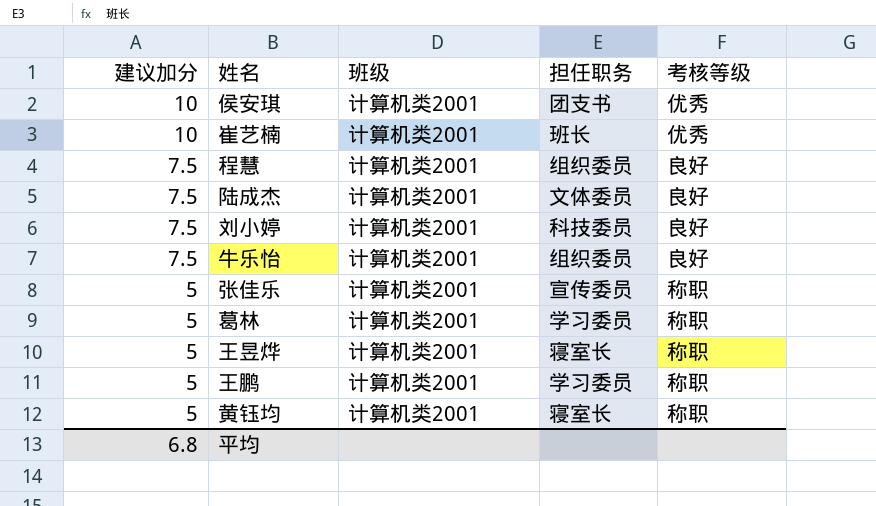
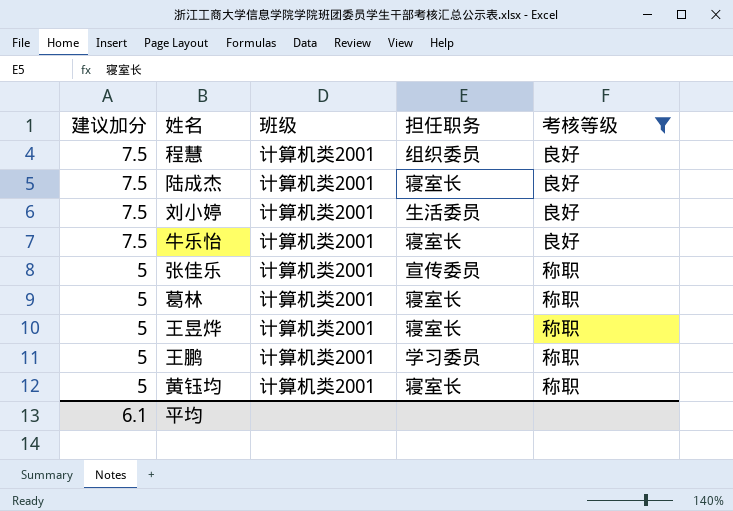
filter: none -> 考核等级 != 优秀
陆成杰 | 担任职务: 文体委员 -> 寝室长
刘小婷 | 担任职务: 科技委员 -> 生活委员
牛乐怡 | 担任职务: 组织委员 -> 寝室长
葛林 | 担任职务: 学习委员 -> 寝室长
平均 | 建议加分: 6.8 -> 6.1

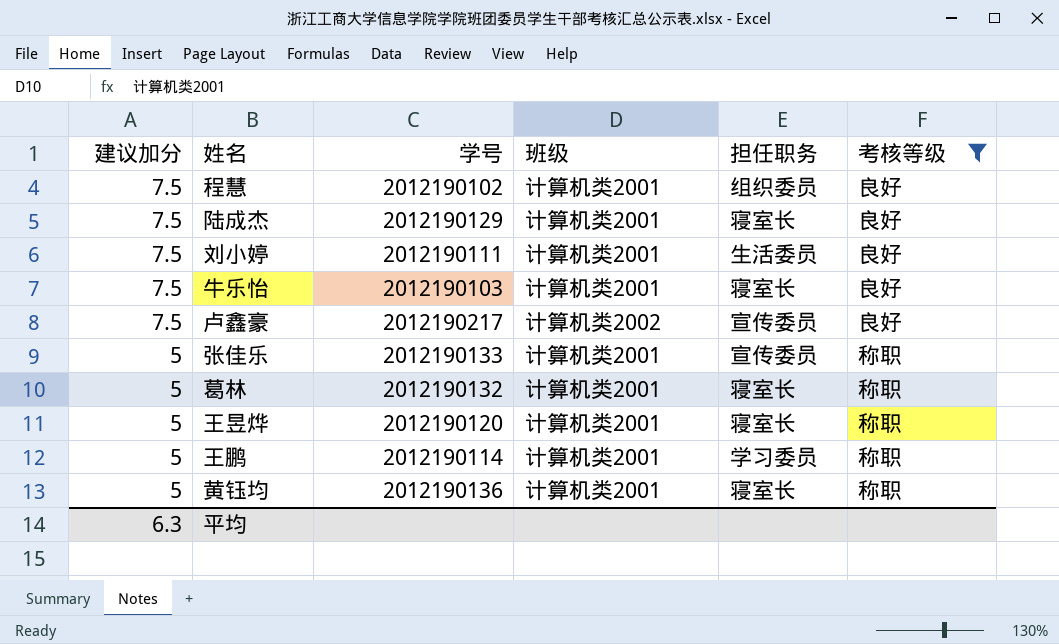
column 学号 | position: none -> 3
row 卢鑫豪: none -> 7.5 | 2012190217 | 计算机类2002 | 宣传委员 | 良好
平均 | 建议加分: 6.1 -> 6.3

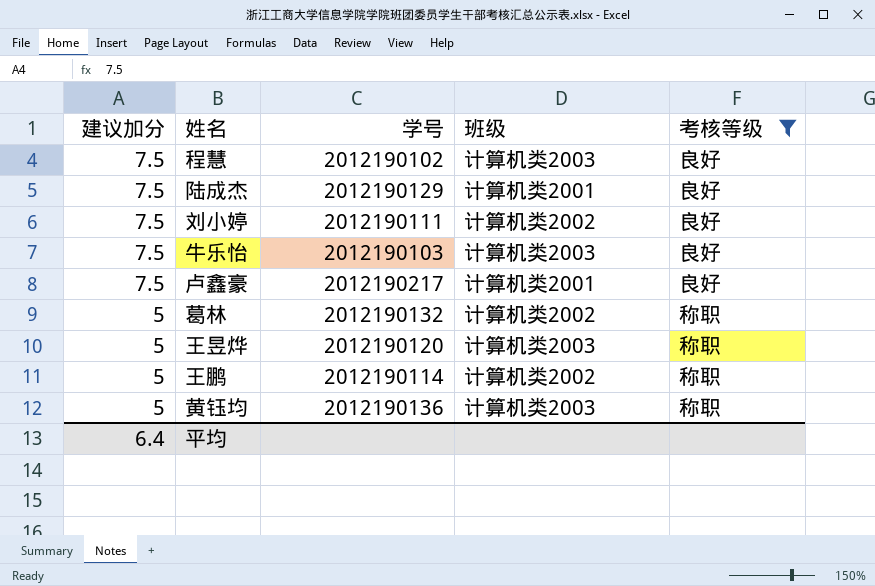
column 担任职务 | position: 5 -> none
row 张佳乐: 5 | 2012190133 | 计算机类2001 | 宣传委员 | 称职 -> none
程慧 | 班级: 计算机类2001 -> 计算机类2003
刘小婷 | 班级: 计算机类2001 -> 计算机类2002
牛乐怡 | 班级: 计算机类2001 -> 计算机类2003
卢鑫豪 | 班级: 计算机类2002 -> 计算机类2001
葛林 | 班级: 计算机类2001 -> 计算机类2002
王昱烨 | 班级: 计算机类2001 -> 计算机类2003
王鹏 | 班级: 计算机类2001 -> 计算机类2002
黄钰均 | 班级: 计算机类2001 -> 计算机类2003
平均 | 建议加分: 6.3 -> 6.4

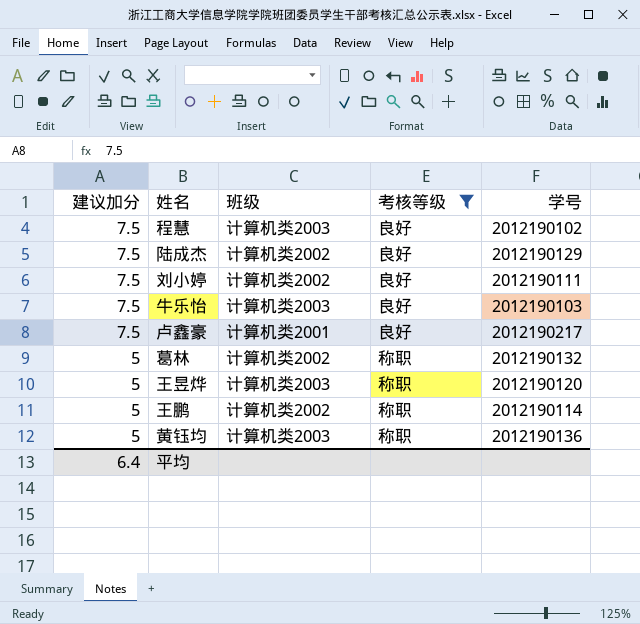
column 学号 | position: 3 -> 5
陆成杰 | 班级: 计算机类2001 -> 计算机类2002

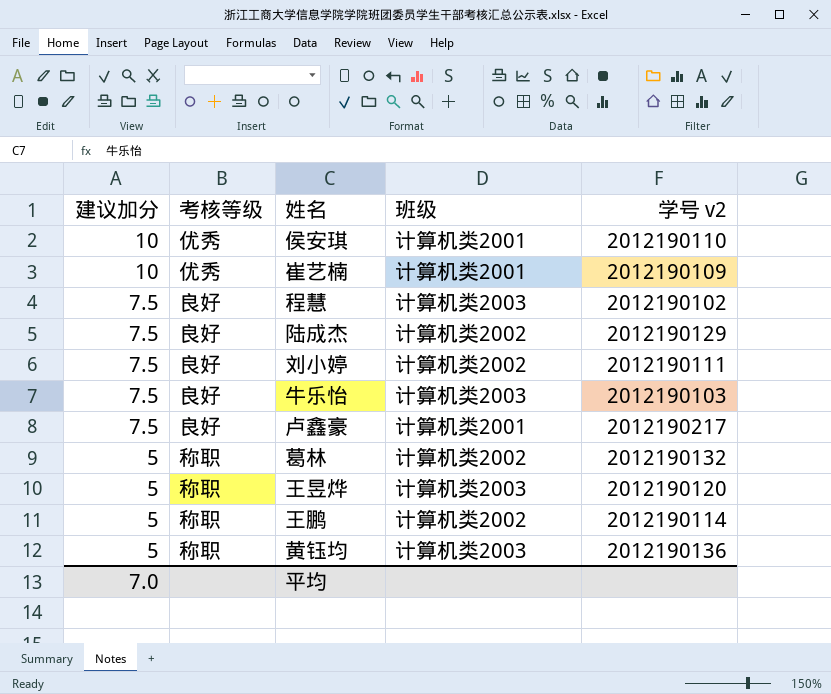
filter: 考核等级 != 优秀 -> none
column 考核等级 | position: 4 -> 2
column name: 学号 -> 学号 v2
平均 | 建议加分: 6.4 -> 7.0

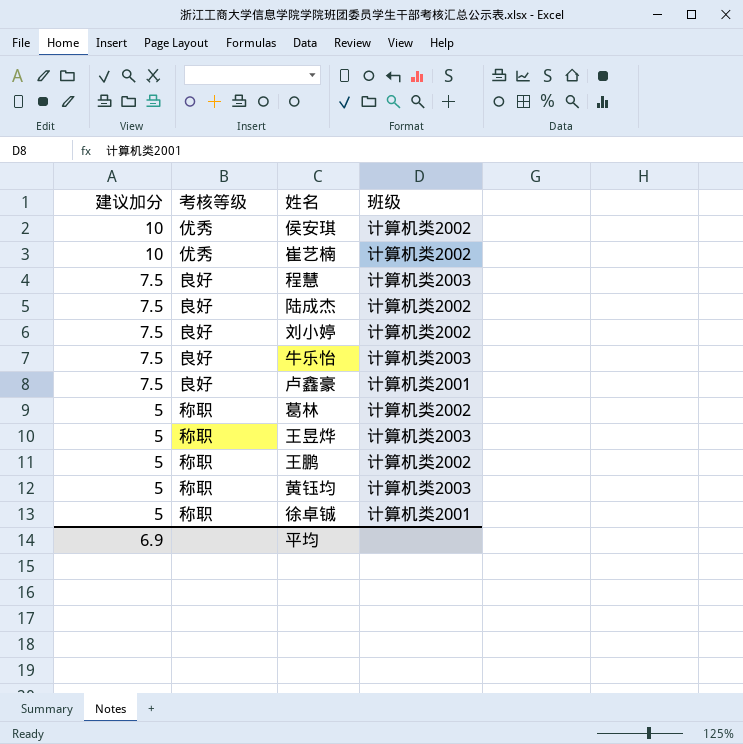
column 学号 v2 | position: 5 -> none
侯安琪 | 班级: 计算机类2001 -> 计算机类2002
崔艺楠 | 班级: 计算机类2001 -> 计算机类2002
row 徐卓铖: none -> 5 | 称职 | 计算机类2001
平均 | 建议加分: 7.0 -> 6.9

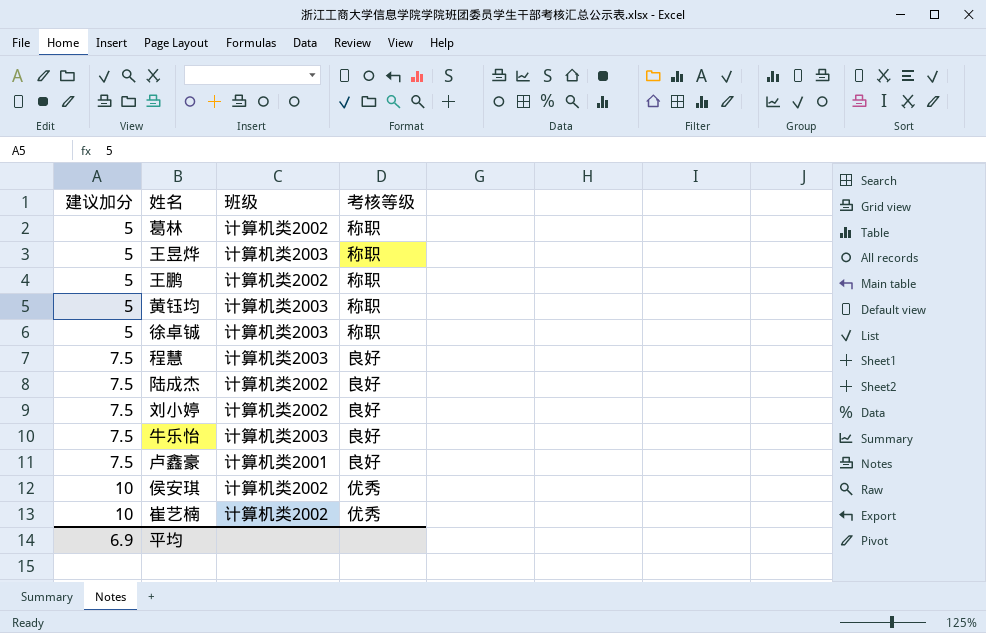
row order: 建议加分 descending -> 建议加分 ascending
column 考核等级 | position: 2 -> 4
徐卓铖 | 班级: 计算机类2001 -> 计算机类2003

